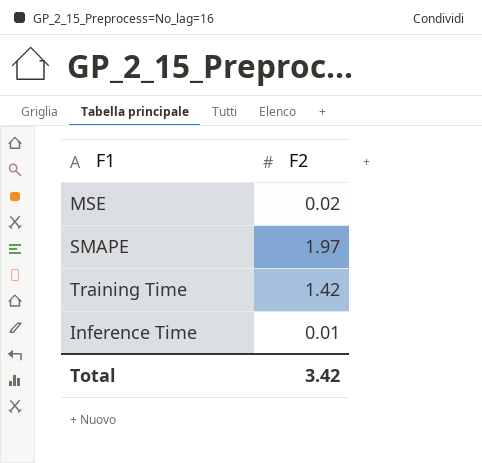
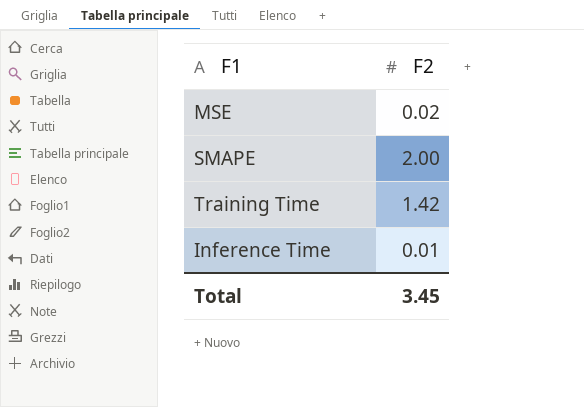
SMAPE | F2: 1.97 -> 2.00
Total | F2: 3.42 -> 3.45

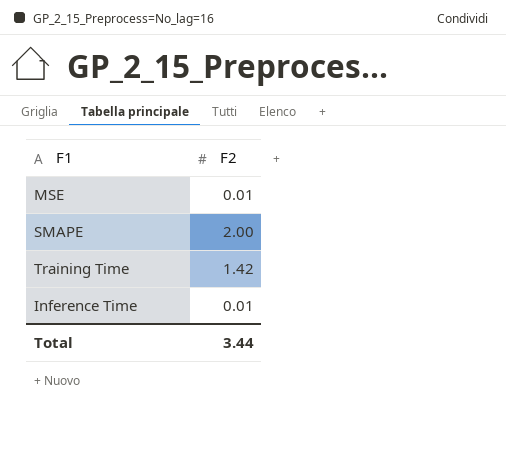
MSE | F2: 0.02 -> 0.01
Total | F2: 3.45 -> 3.44

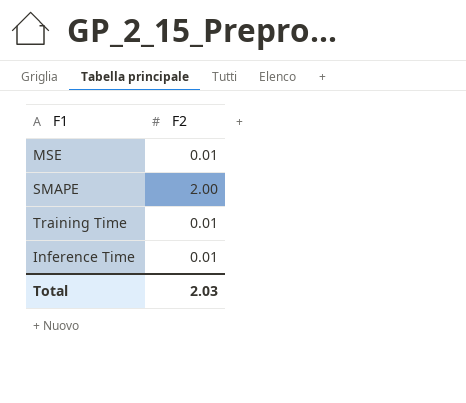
Training Time | F2: 1.42 -> 0.01
Total | F2: 3.44 -> 2.03

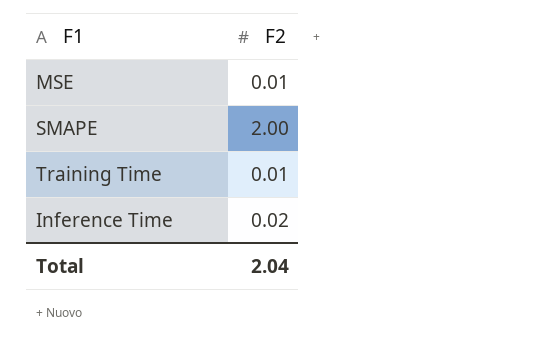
Inference Time | F2: 0.01 -> 0.02
Total | F2: 2.03 -> 2.04

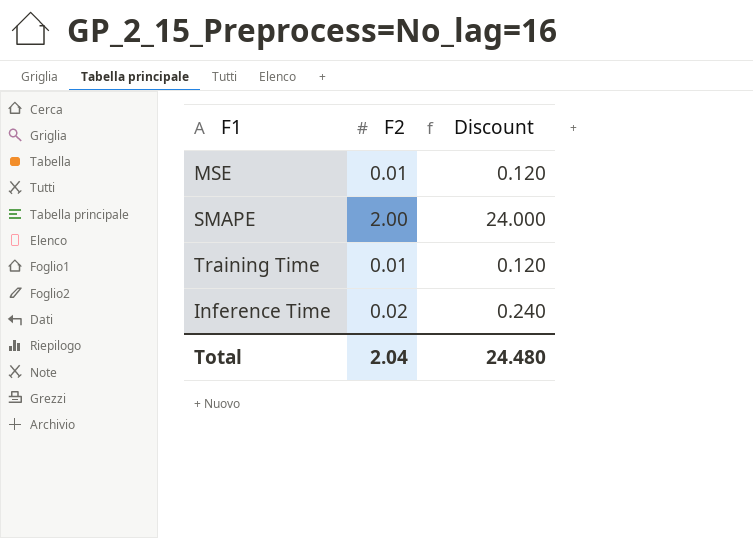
column Discount | formula: none -> [F2] * 12

